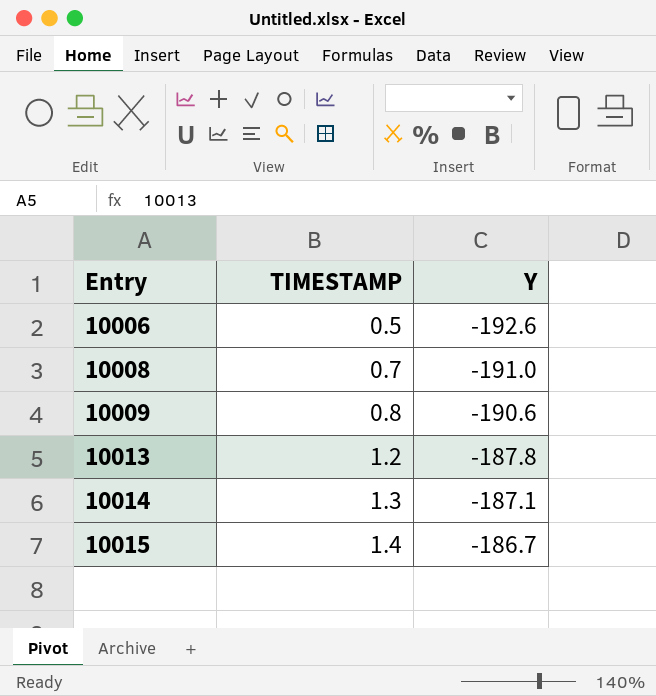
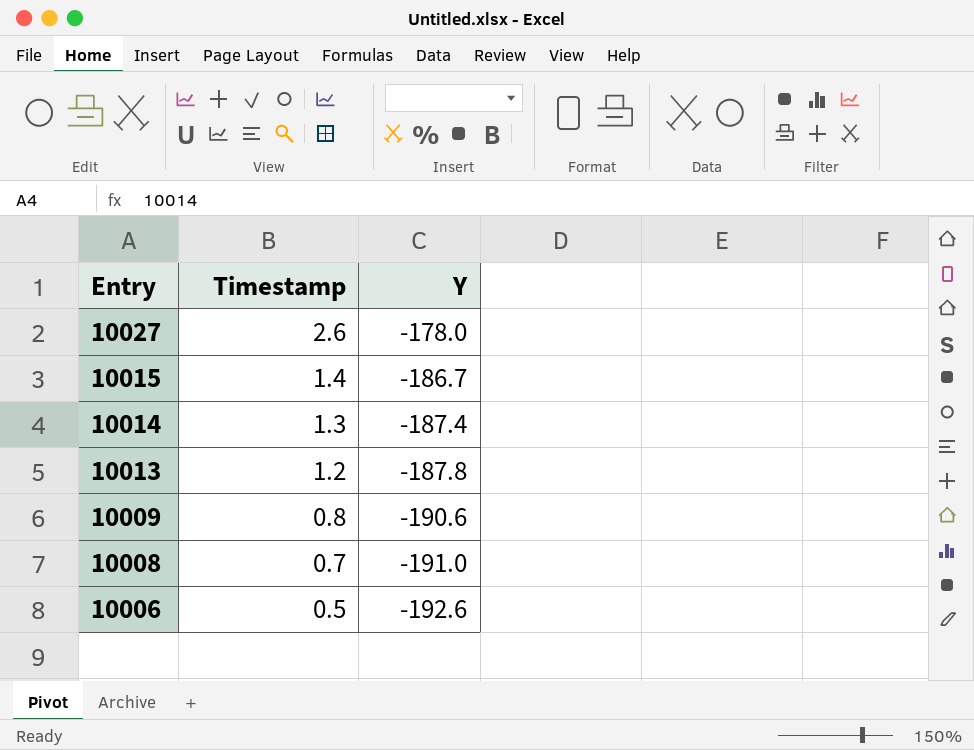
row order: Entry ascending -> Entry descending
column name: TIMESTAMP -> Timestamp
row 10027: none -> 2.6 | -178.0
10014 | Y: -187.1 -> -187.4

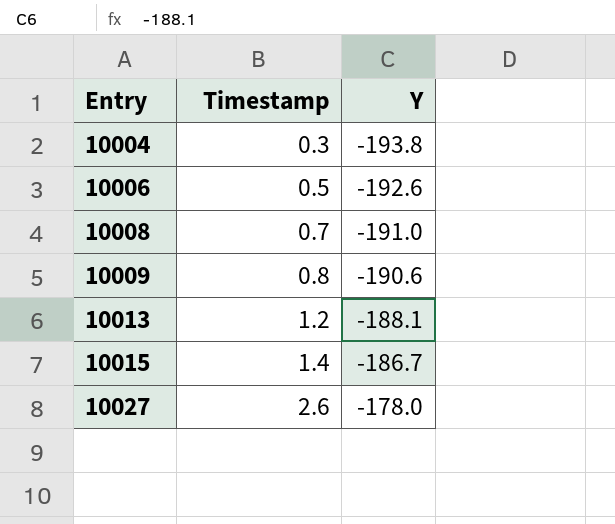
row order: Entry descending -> Entry ascending
row 10014: 1.3 | -187.4 -> none
row 10004: none -> 0.3 | -193.8
10013 | Y: -187.8 -> -188.1

